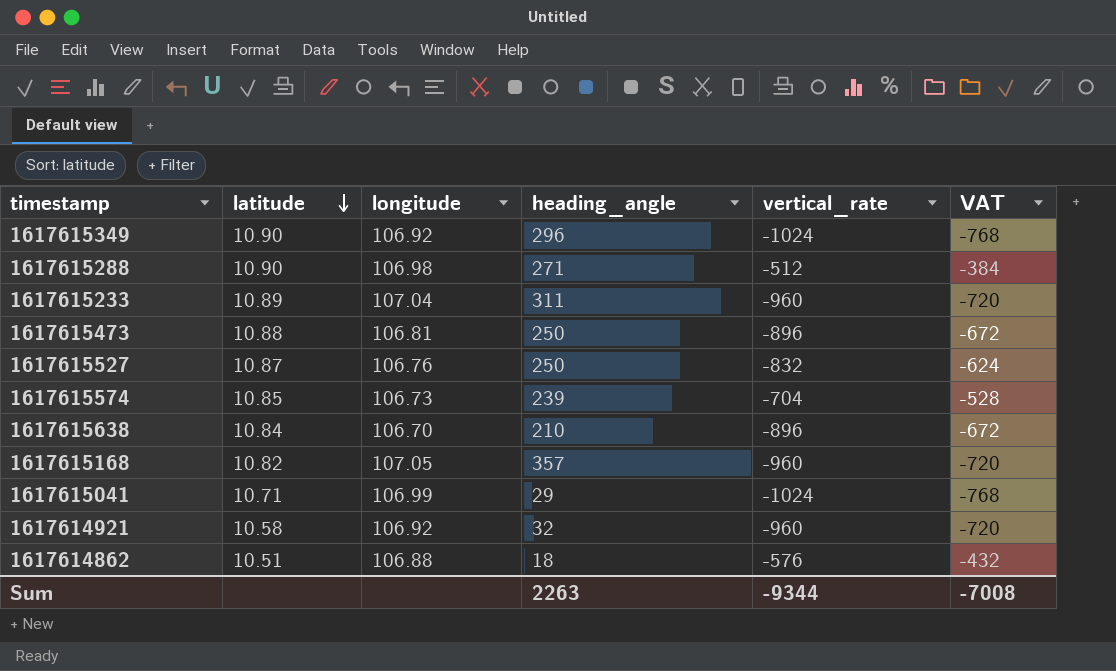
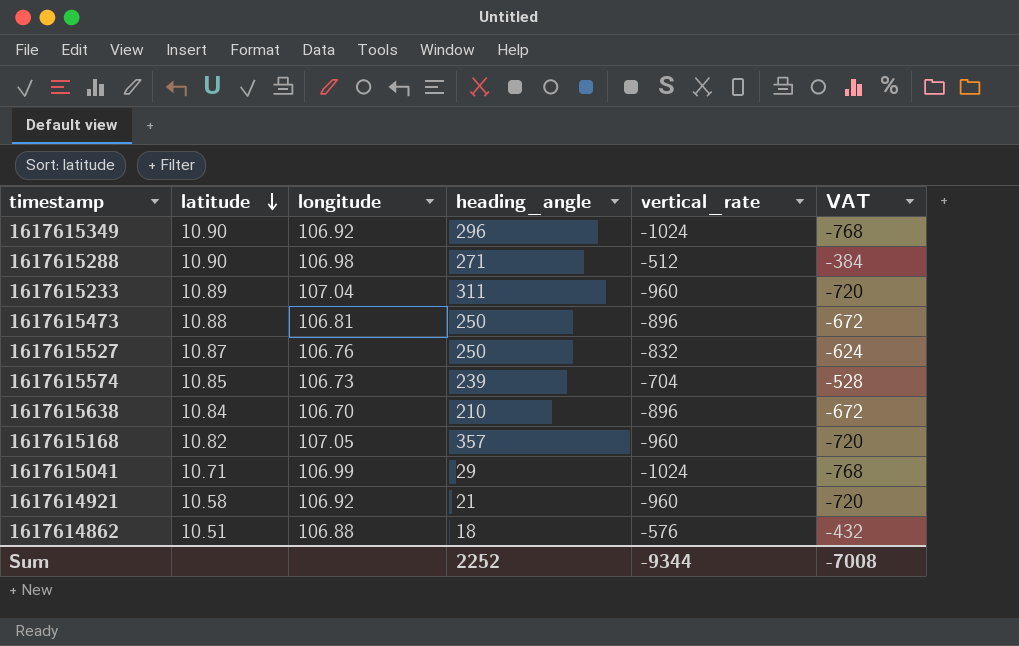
1617614921 | heading_angle: 32 -> 21
Sum | heading_angle: 2263 -> 2252

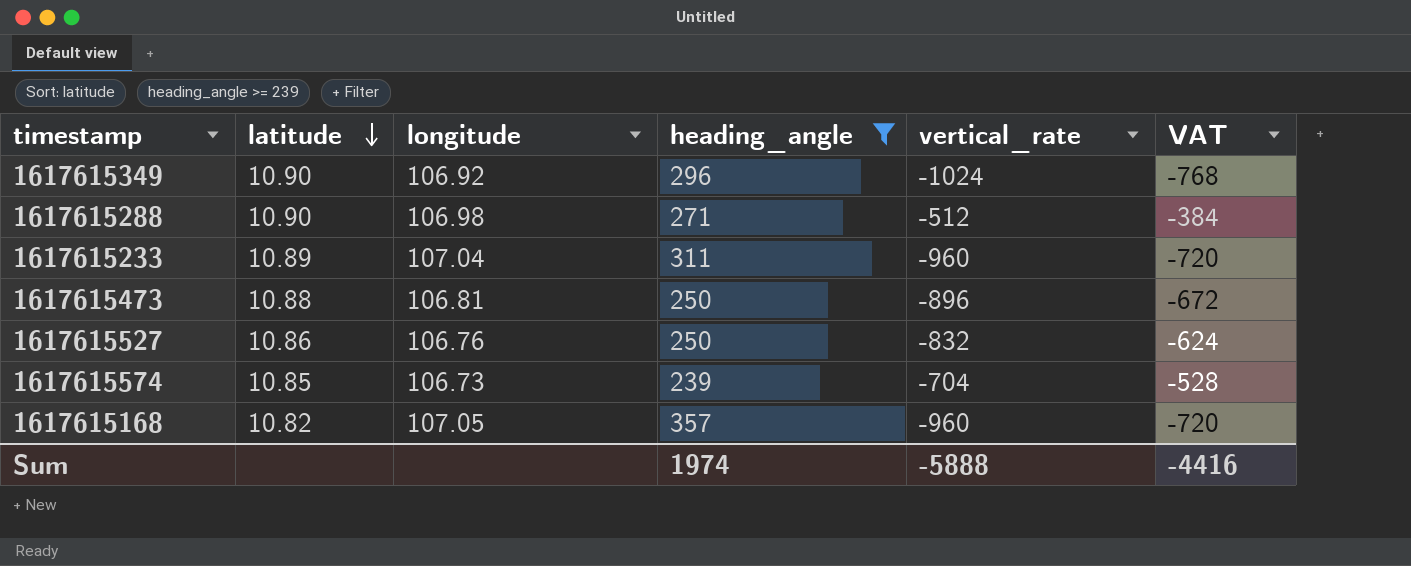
filter: none -> heading_angle >= 239
1617615527 | latitude: 10.87 -> 10.86
Sum | heading_angle: 2252 -> 1974
Sum | vertical_rate: -9344 -> -5888
Sum | VAT: -7008 -> -4416

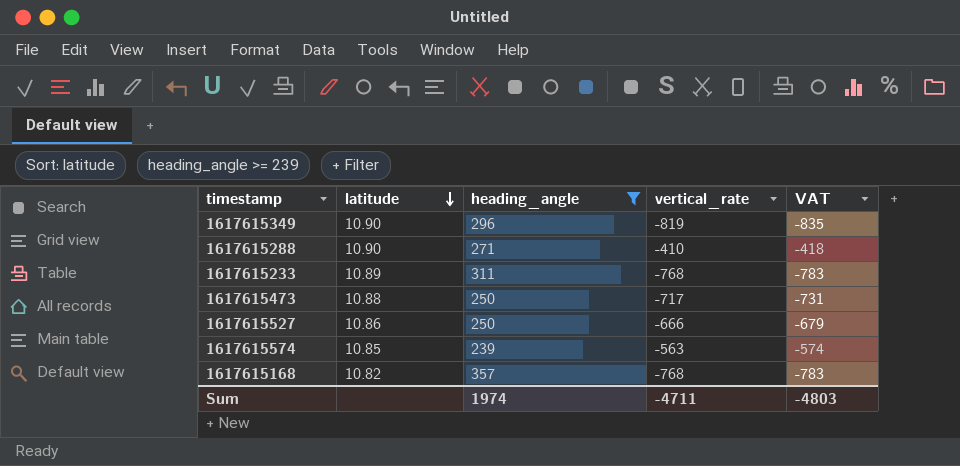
column longitude | position: 3 -> none
column VAT | formula: [vertical_rate] * 0.75 -> [vertical_rate] * 1.02
1617615349 | vertical_rate: -1024 -> -819
1617615288 | vertical_rate: -512 -> -410
1617615233 | vertical_rate: -960 -> -768
1617615473 | vertical_rate: -896 -> -717
1617615527 | vertical_rate: -832 -> -666
1617615574 | vertical_rate: -704 -> -563
1617615168 | vertical_rate: -960 -> -768
Sum | vertical_rate: -5888 -> -4711
Sum | VAT: -4416 -> -4803

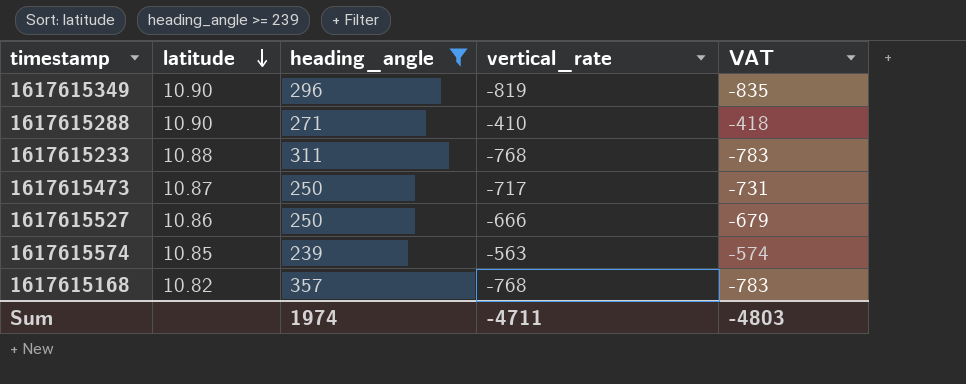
1617615233 | latitude: 10.89 -> 10.88
1617615473 | latitude: 10.88 -> 10.87

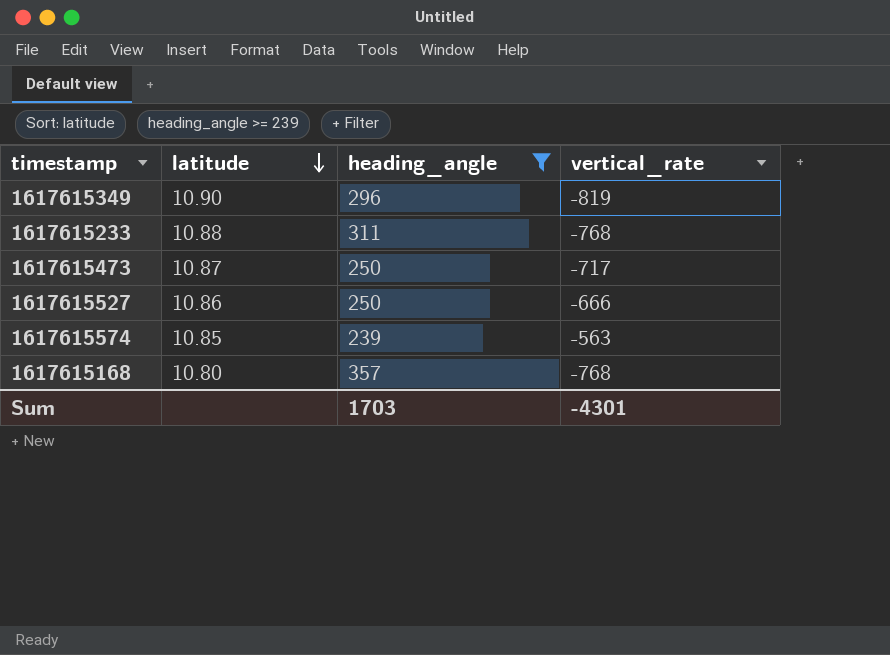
column VAT | formula: [vertical_rate] * 1.02 -> none
row 1617615288: 10.90 | 271 | -410 | -418 -> none
1617615168 | latitude: 10.82 -> 10.80
Sum | heading_angle: 1974 -> 1703
Sum | vertical_rate: -4711 -> -4301

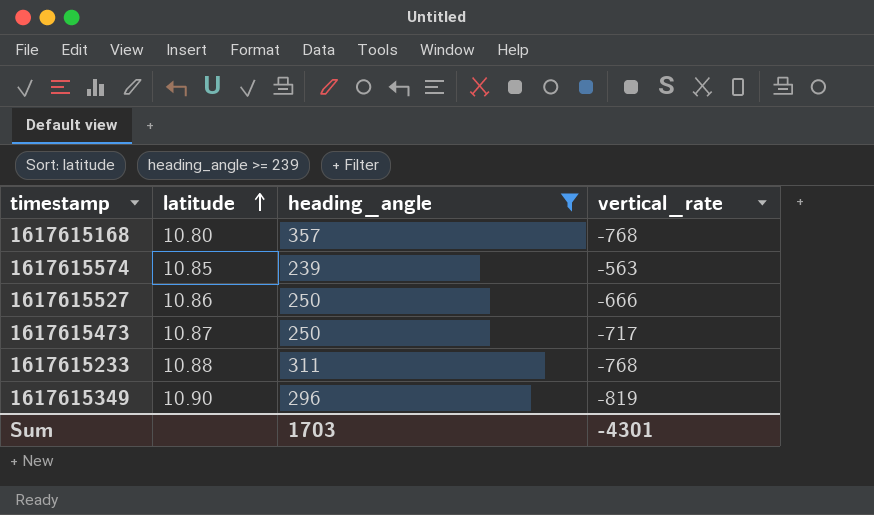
row order: latitude descending -> latitude ascending

